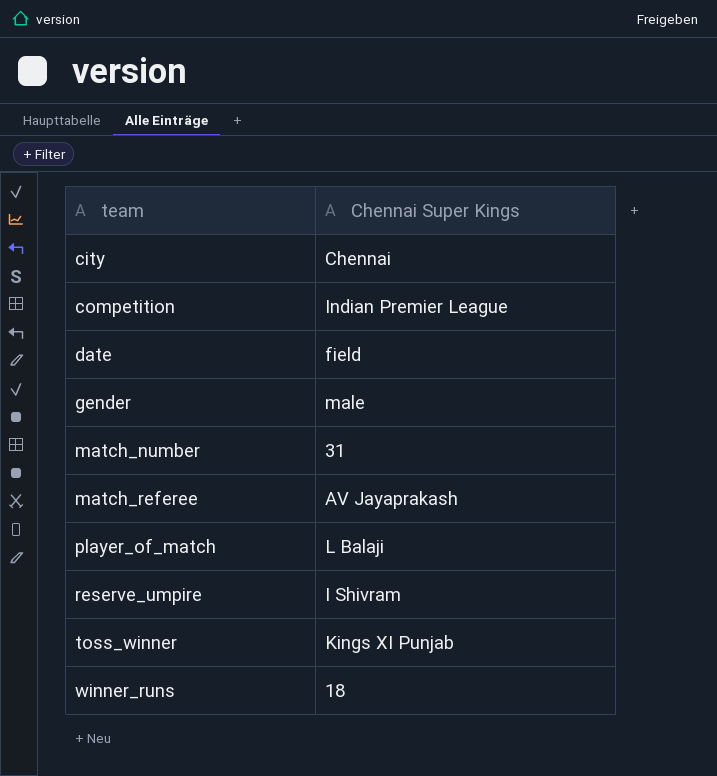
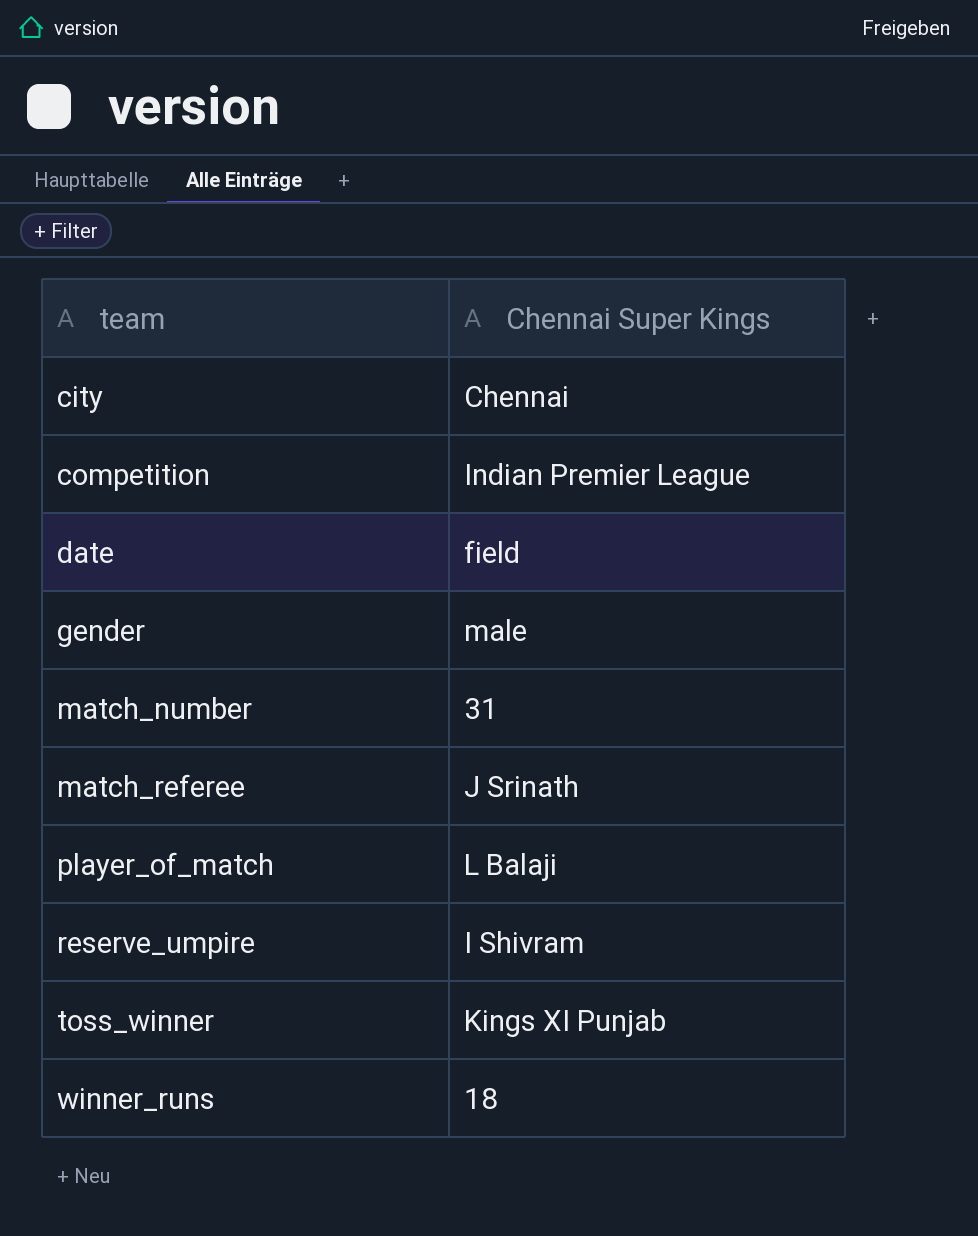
match_referee | Chennai Super Kings: AV Jayaprakash -> J Srinath

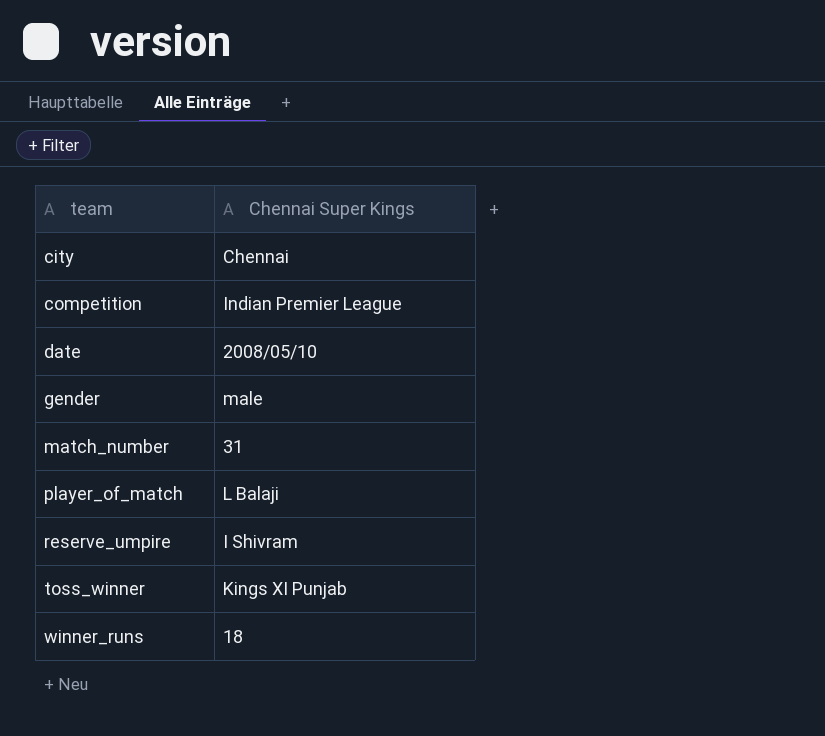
row match_referee: J Srinath -> none
date | Chennai Super Kings: field -> 2008/05/10

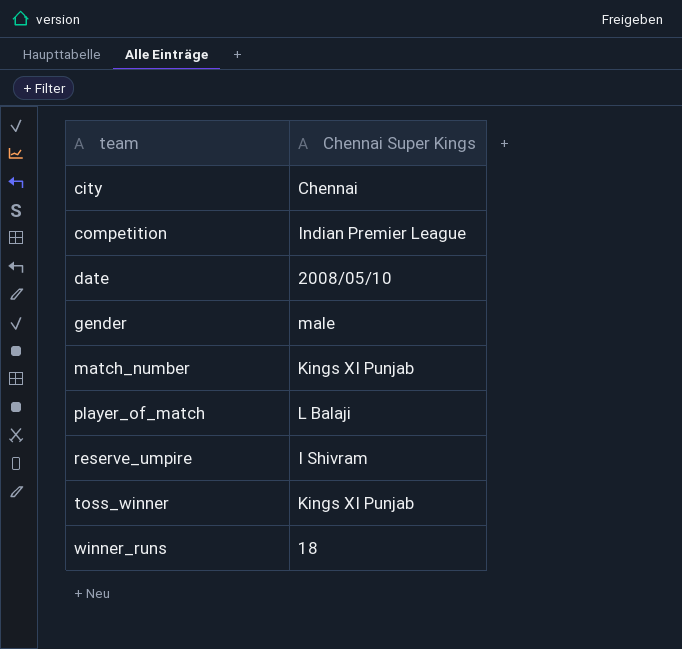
match_number | Chennai Super Kings: 31 -> Kings XI Punjab

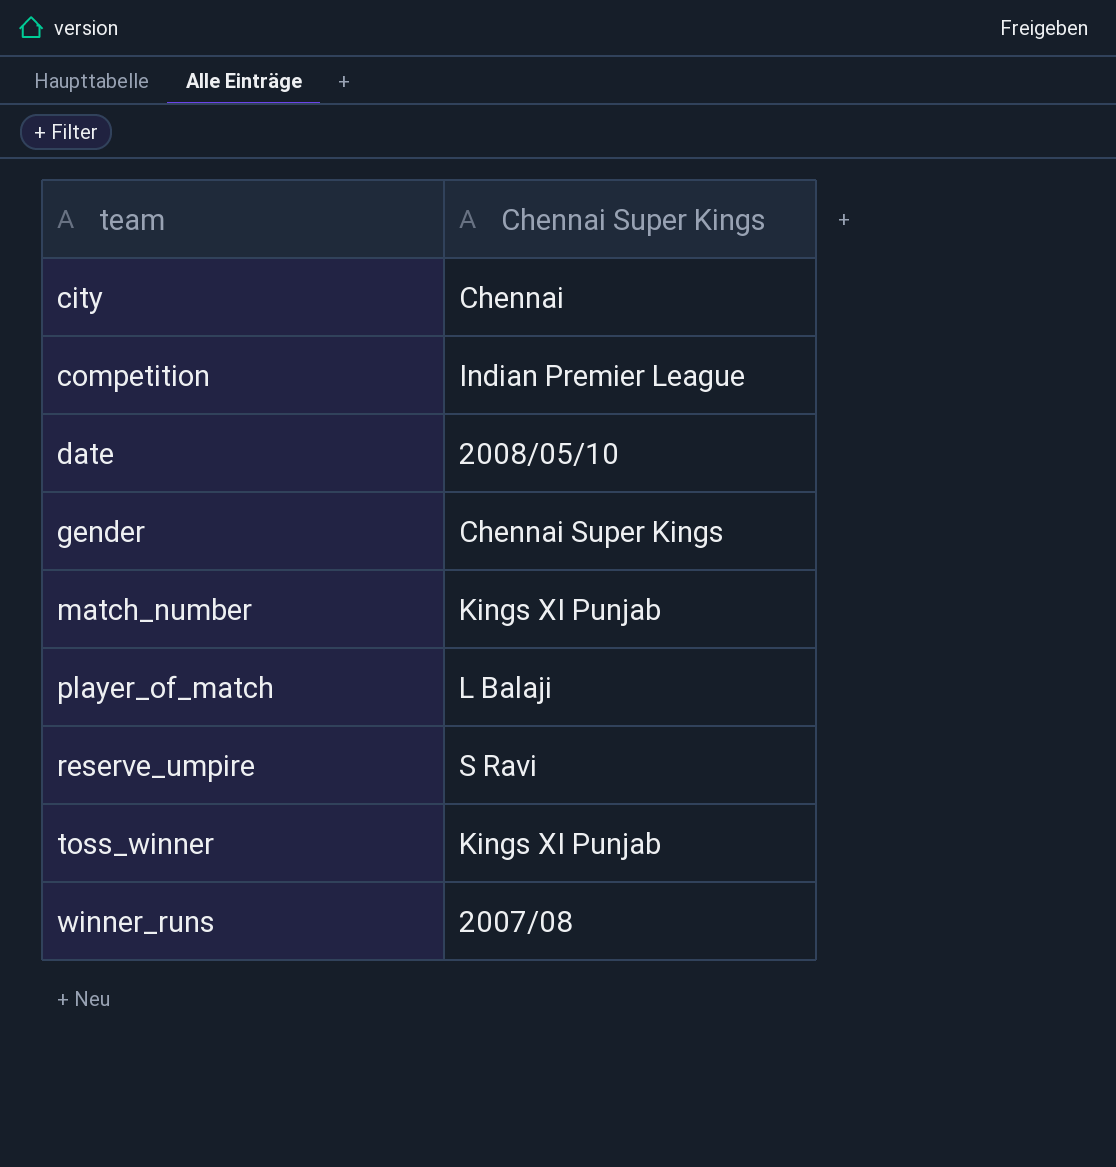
gender | Chennai Super Kings: male -> Chennai Super Kings
reserve_umpire | Chennai Super Kings: I Shivram -> S Ravi
winner_runs | Chennai Super Kings: 18 -> 2007/08

